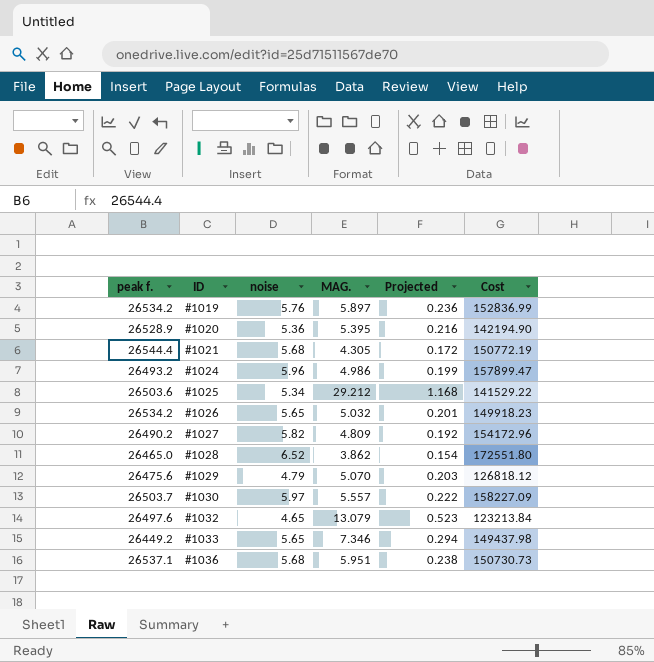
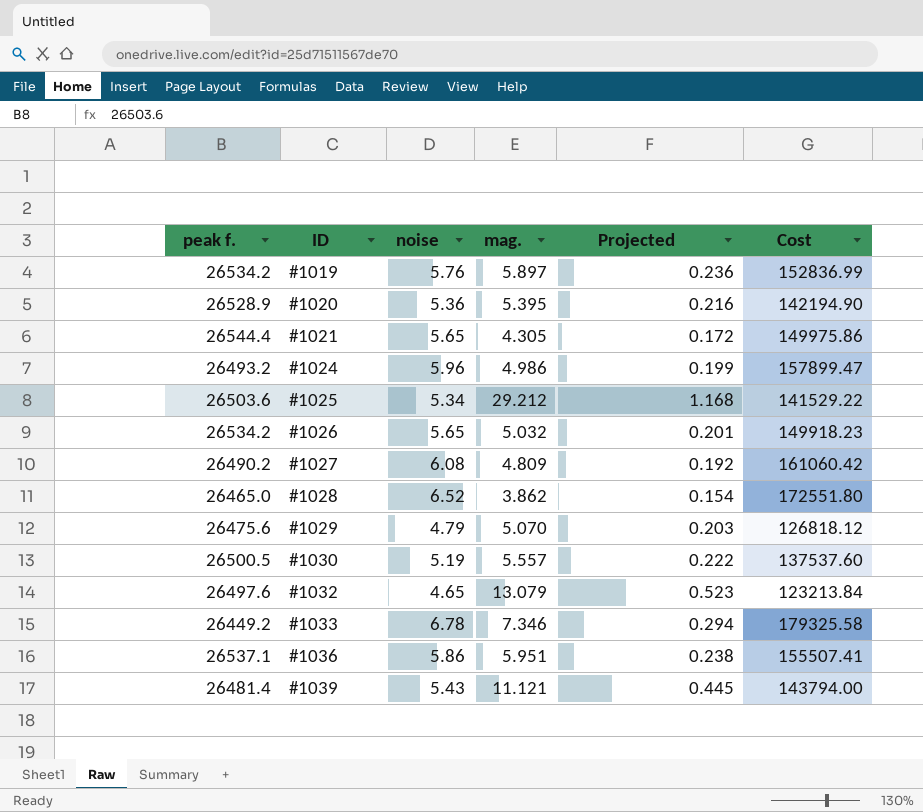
column name: MAG. -> mag.
#1021 | noise: 5.68 -> 5.65
#1021 | Cost: 150772.19 -> 149975.86
#1027 | noise: 5.82 -> 6.08
#1027 | Cost: 154172.96 -> 161060.42
#1030 | peak f.: 26503.7 -> 26500.5
#1030 | noise: 5.97 -> 5.19
#1030 | Cost: 158227.09 -> 137537.60
#1033 | noise: 5.65 -> 6.78
#1033 | Cost: 149437.98 -> 179325.58
#1036 | noise: 5.68 -> 5.86
#1036 | Cost: 150730.73 -> 155507.41
row #1039: none -> 26481.4 | 5.43 | 11.121 | 0.445 | 143794.00

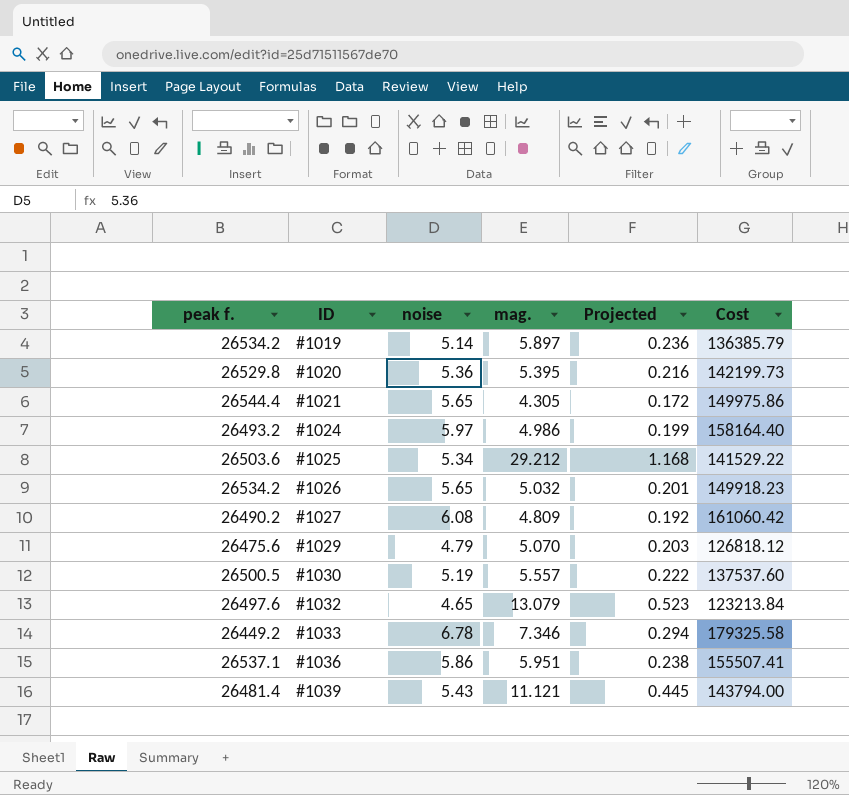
row #1028: 26465.0 | 6.52 | 3.862 | 0.154 | 172551.80 -> none
#1019 | noise: 5.76 -> 5.14
#1019 | Cost: 152836.99 -> 136385.79
#1020 | peak f.: 26528.9 -> 26529.8
#1020 | Cost: 142194.90 -> 142199.73
#1024 | noise: 5.96 -> 5.97
#1024 | Cost: 157899.47 -> 158164.40

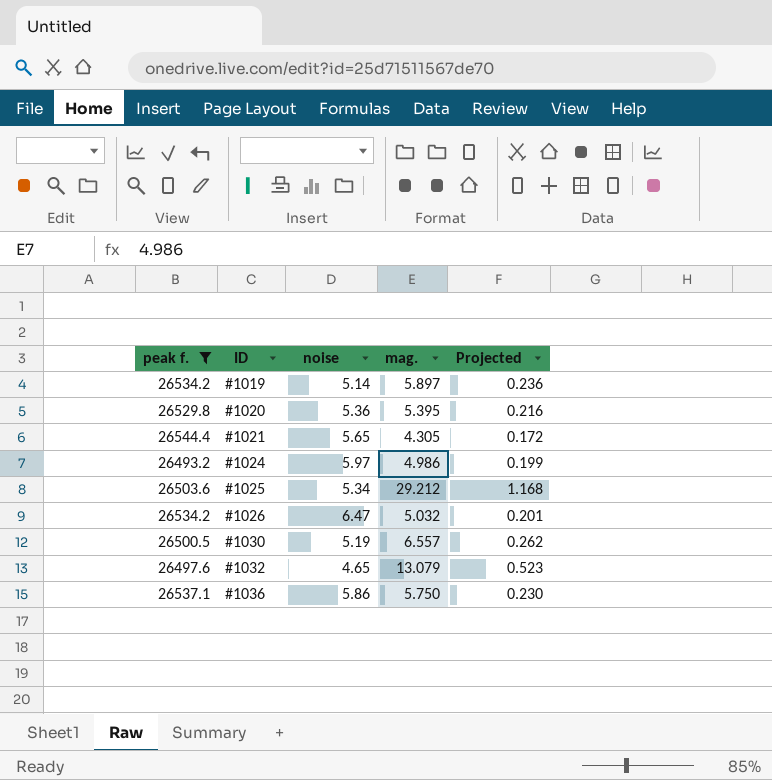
filter: none -> peak f. >= 26493.2
column Cost | formula: [peak f.] * [noise] -> none
#1026 | noise: 5.65 -> 6.47
#1030 | mag.: 5.557 -> 6.557
#1030 | Projected: 0.222 -> 0.262
#1036 | mag.: 5.951 -> 5.750
#1036 | Projected: 0.238 -> 0.230

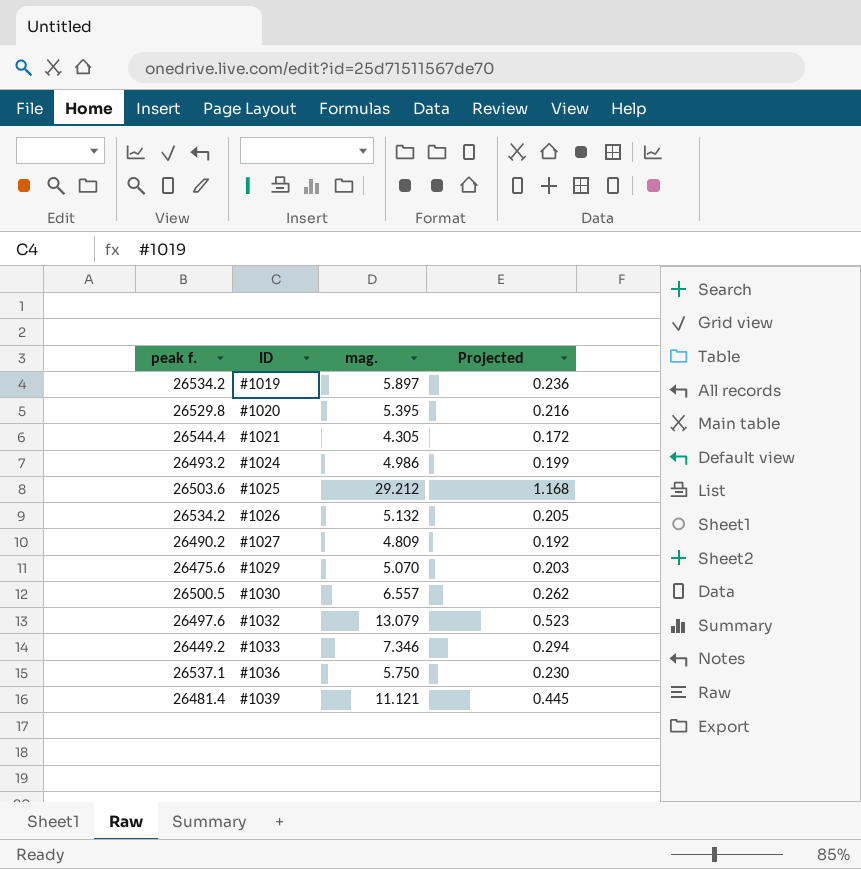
filter: peak f. >= 26493.2 -> none
column noise | position: 3 -> none
#1026 | mag.: 5.032 -> 5.132
#1026 | Projected: 0.201 -> 0.205

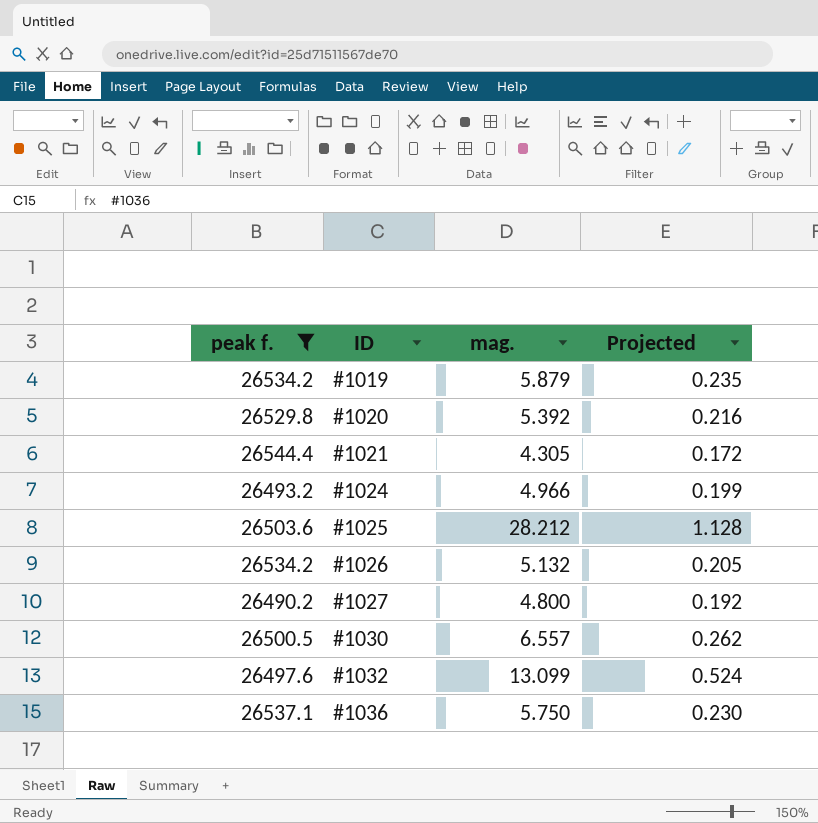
filter: none -> peak f. >= 26490.2
#1019 | mag.: 5.897 -> 5.879
#1019 | Projected: 0.236 -> 0.235
#1020 | mag.: 5.395 -> 5.392
#1024 | mag.: 4.986 -> 4.966
#1025 | mag.: 29.212 -> 28.212
#1025 | Projected: 1.168 -> 1.128
#1027 | mag.: 4.809 -> 4.800
#1032 | mag.: 13.079 -> 13.099
#1032 | Projected: 0.523 -> 0.524

